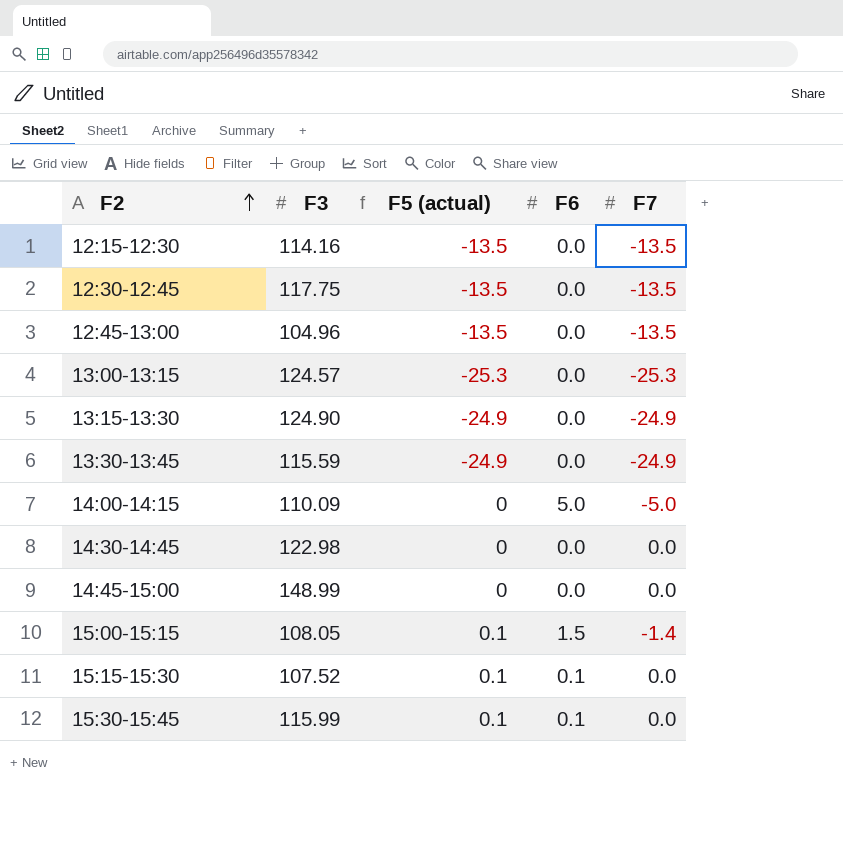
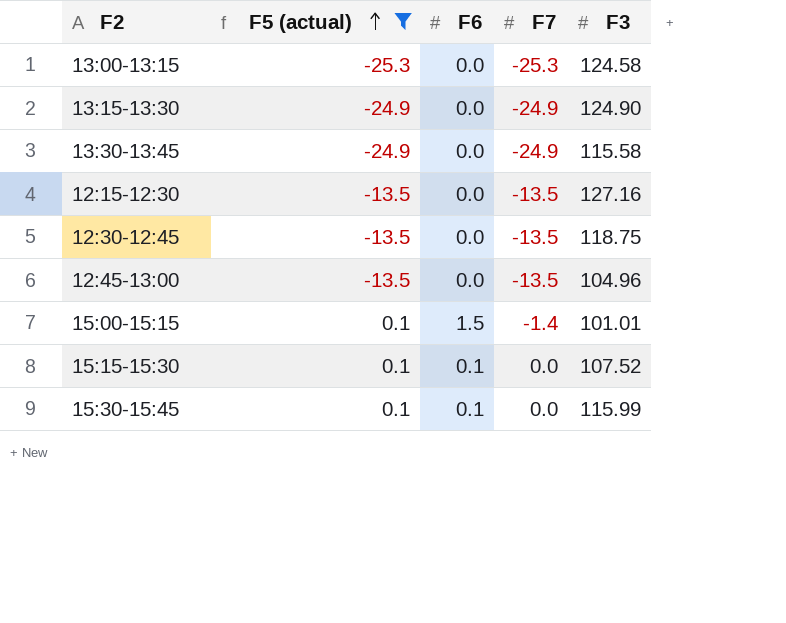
filter: none -> F5 (actual) != 0
row order: F2 ascending -> F5 (actual) ascending
column F3 | position: 2 -> 5
13:00-13:15 | F3: 124.57 -> 124.58
13:30-13:45 | F3: 115.59 -> 115.58
12:15-12:30 | F3: 114.16 -> 127.16
12:30-12:45 | F3: 117.75 -> 118.75
15:00-15:15 | F3: 108.05 -> 101.01

